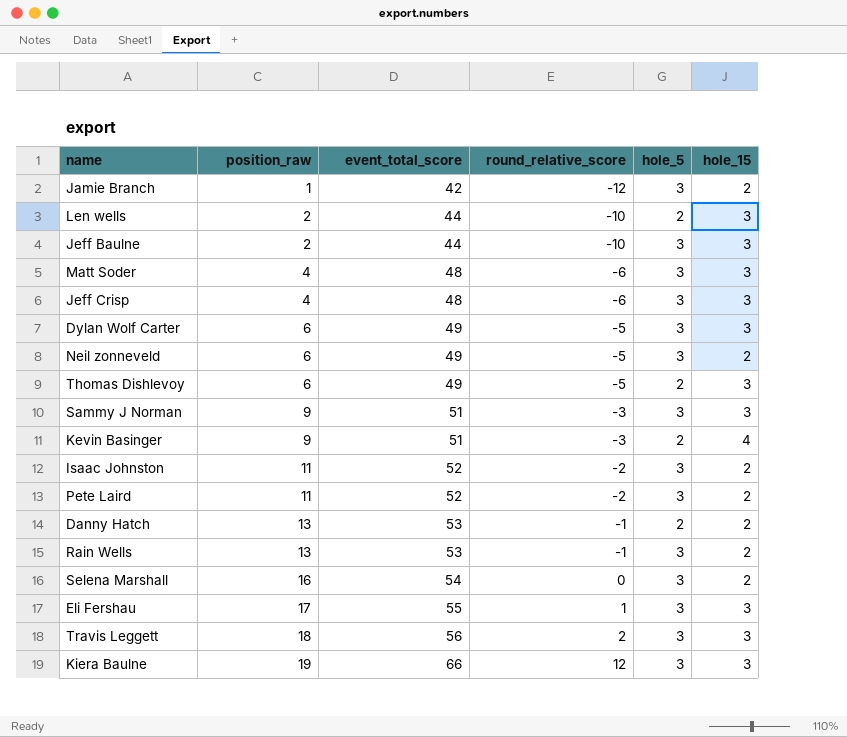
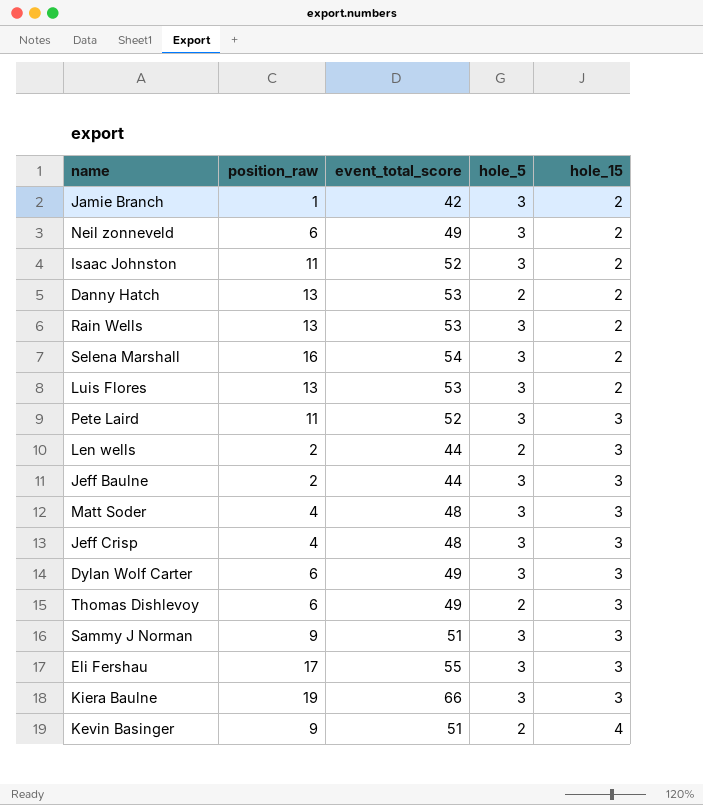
row order: position_raw ascending -> hole_15 ascending
column round_relative_score | position: 4 -> none
row Travis Leggett: 18 | 56 | 2 | 3 | 3 -> none
row Luis Flores: none -> 13 | 53 | 3 | 2
Pete Laird | hole_15: 2 -> 3

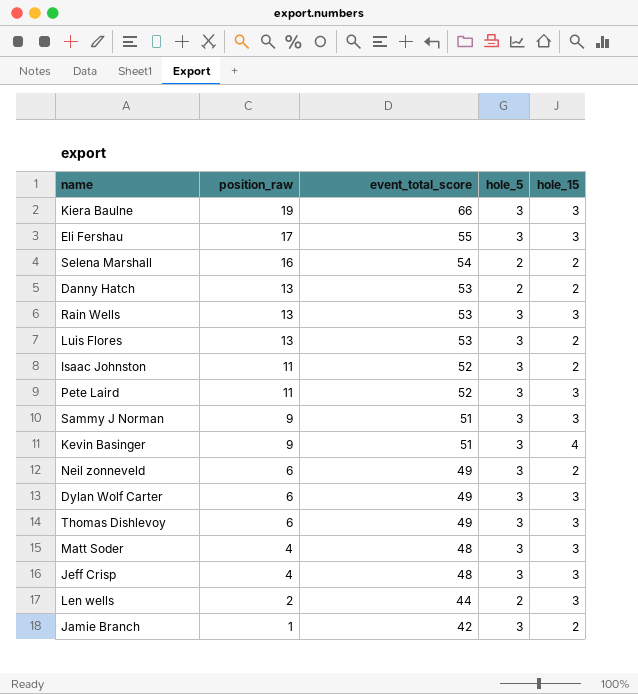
row order: hole_15 ascending -> position_raw descending
row Jeff Baulne: 2 | 44 | 3 | 3 -> none
Selena Marshall | hole_5: 3 -> 2
Rain Wells | hole_15: 2 -> 3
Kevin Basinger | hole_5: 2 -> 3
Thomas Dishlevoy | hole_5: 2 -> 3

